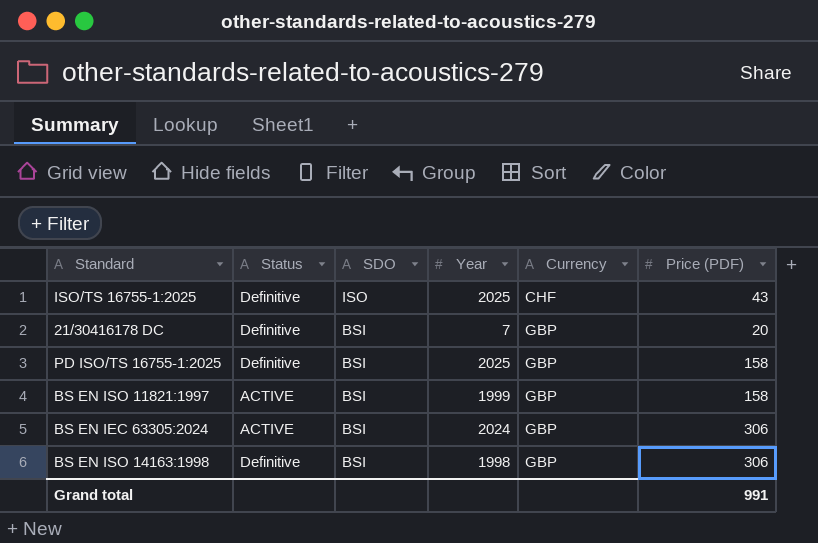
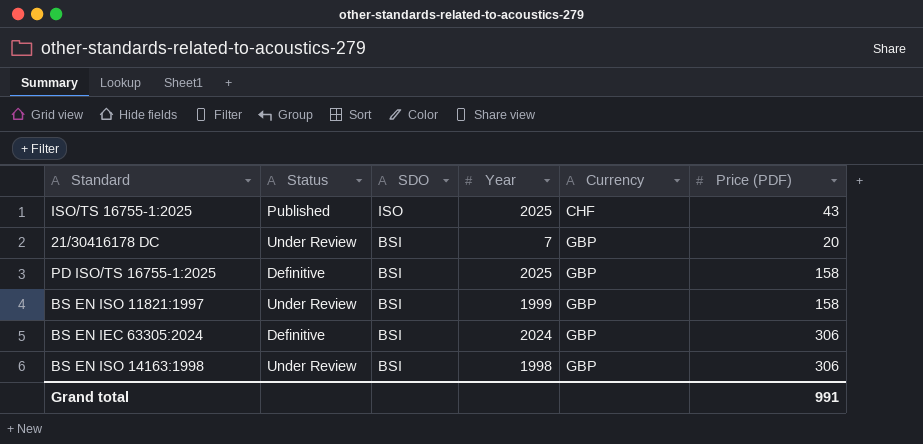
ISO/TS 16755-1:2025 | Status: Definitive -> Published
21/30416178 DC | Status: Definitive -> Under Review
BS EN ISO 11821:1997 | Status: ACTIVE -> Under Review
BS EN IEC 63305:2024 | Status: ACTIVE -> Definitive
BS EN ISO 14163:1998 | Status: Definitive -> Under Review

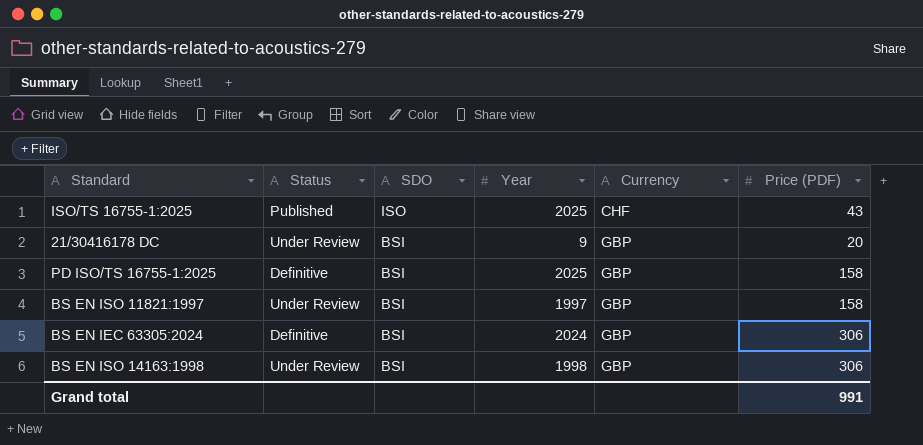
21/30416178 DC | Year: 7 -> 9
BS EN ISO 11821:1997 | Year: 1999 -> 1997

